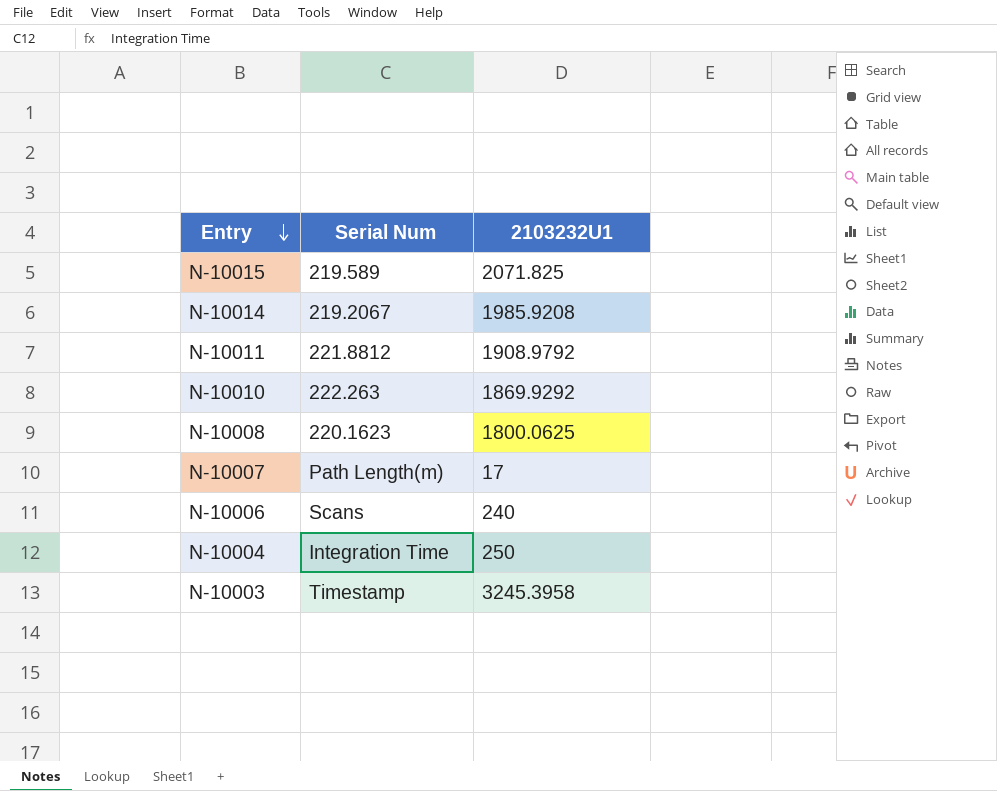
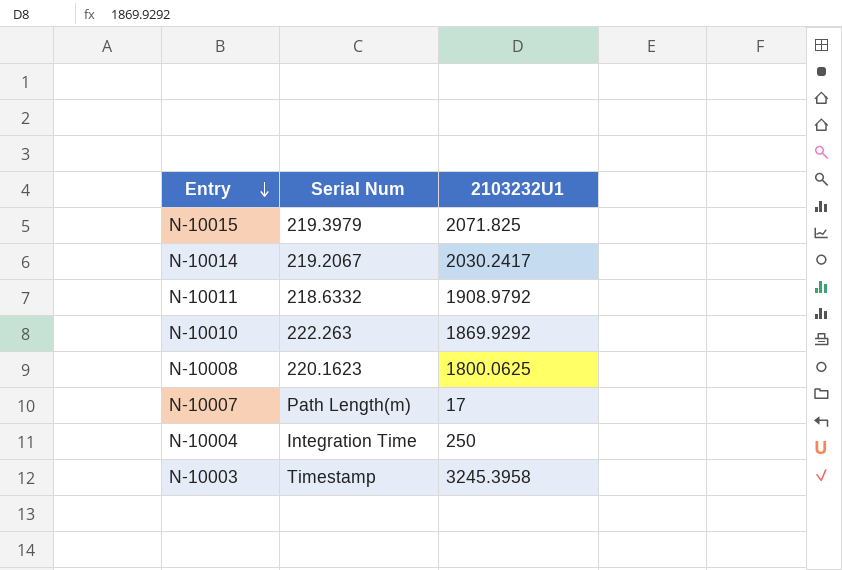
row N-10006: Scans | 240 -> none
N-10015 | Serial Num: 219.589 -> 219.3979
N-10014 | 2103232U1: 1985.9208 -> 2030.2417
N-10011 | Serial Num: 221.8812 -> 218.6332

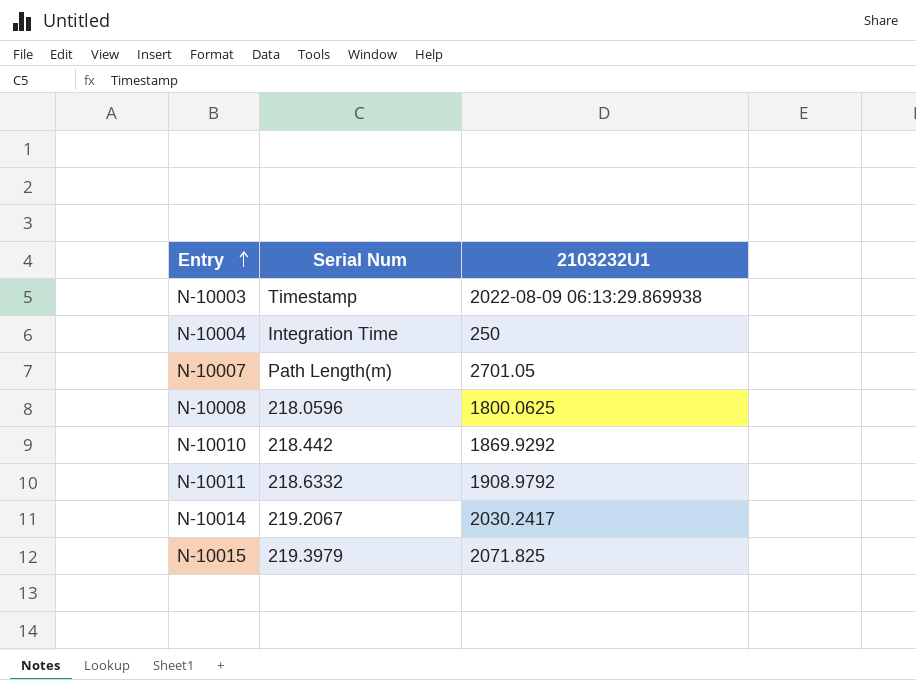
row order: Entry descending -> Entry ascending
N-10003 | 2103232U1: 3245.3958 -> 2022-08-09 06:13:29.869938
N-10007 | 2103232U1: 17 -> 2701.05
N-10008 | Serial Num: 220.1623 -> 218.0596
N-10010 | Serial Num: 222.263 -> 218.442

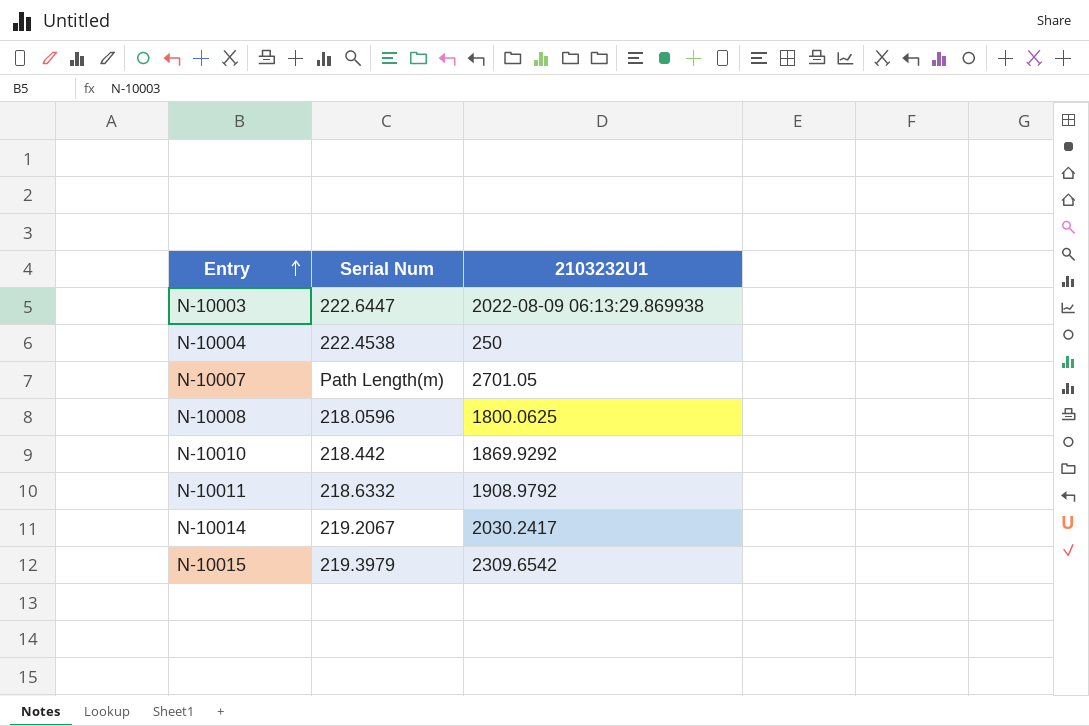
N-10003 | Serial Num: Timestamp -> 222.6447
N-10004 | Serial Num: Integration Time -> 222.4538
N-10015 | 2103232U1: 2071.825 -> 2309.6542

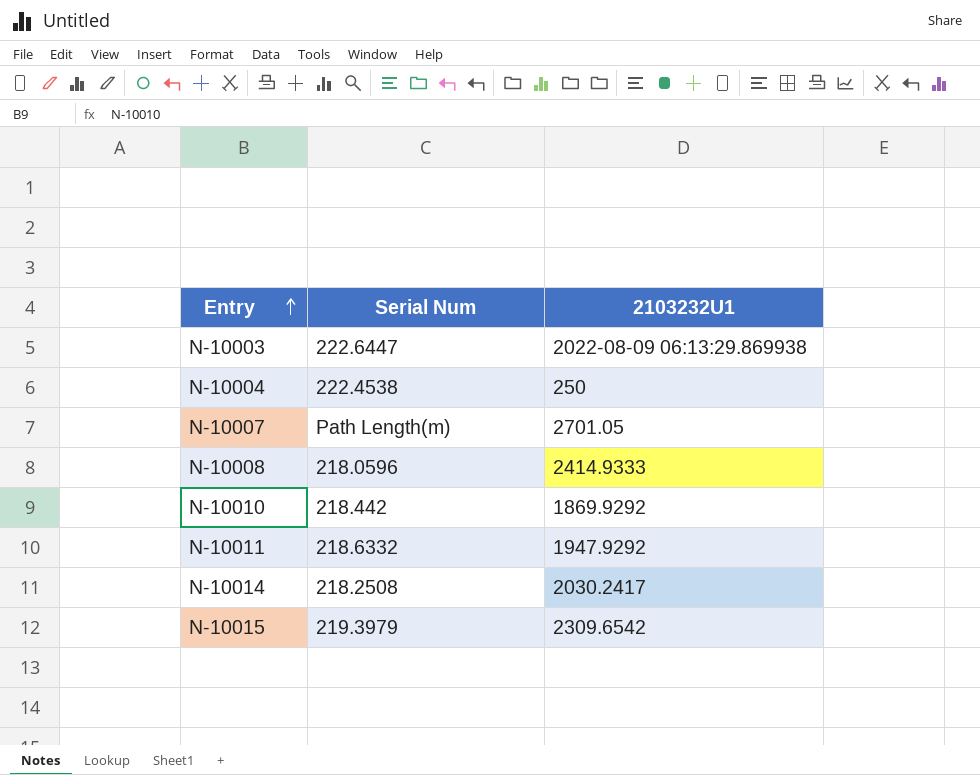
N-10008 | 2103232U1: 1800.0625 -> 2414.9333
N-10011 | 2103232U1: 1908.9792 -> 1947.9292
N-10014 | Serial Num: 219.2067 -> 218.2508

